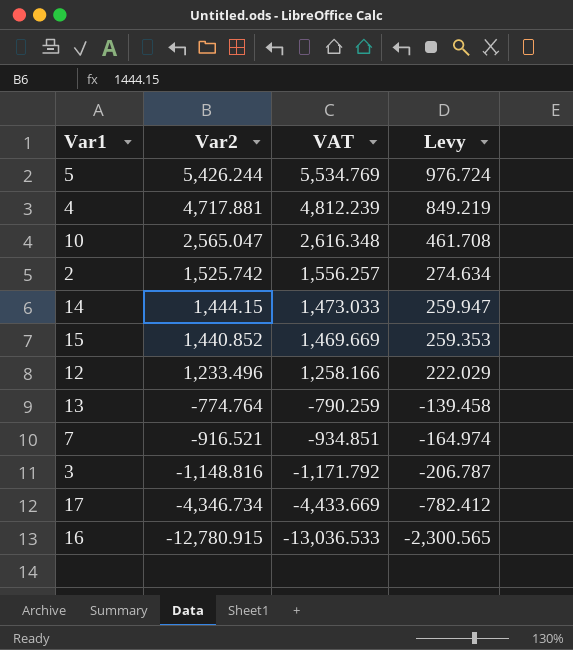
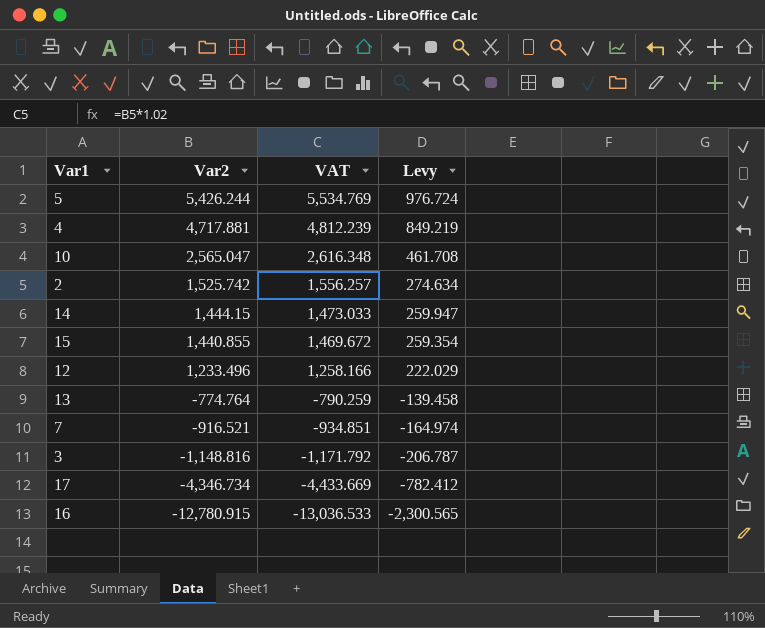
15 | Var2: 1,440.852 -> 1,440.855
15 | VAT: 1,469.669 -> 1,469.672
15 | Levy: 259.353 -> 259.354

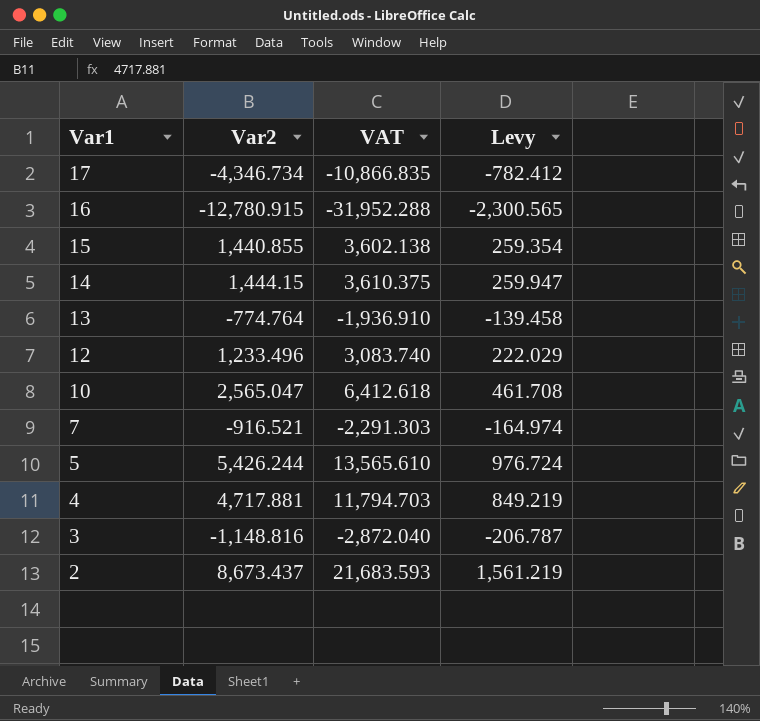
row order: Var2 descending -> Var1 descending
column VAT | formula: [Var2] * 1.02 -> [Var2] * 2.5
2 | Var2: 1,525.742 -> 8,673.437
2 | Levy: 274.634 -> 1,561.219

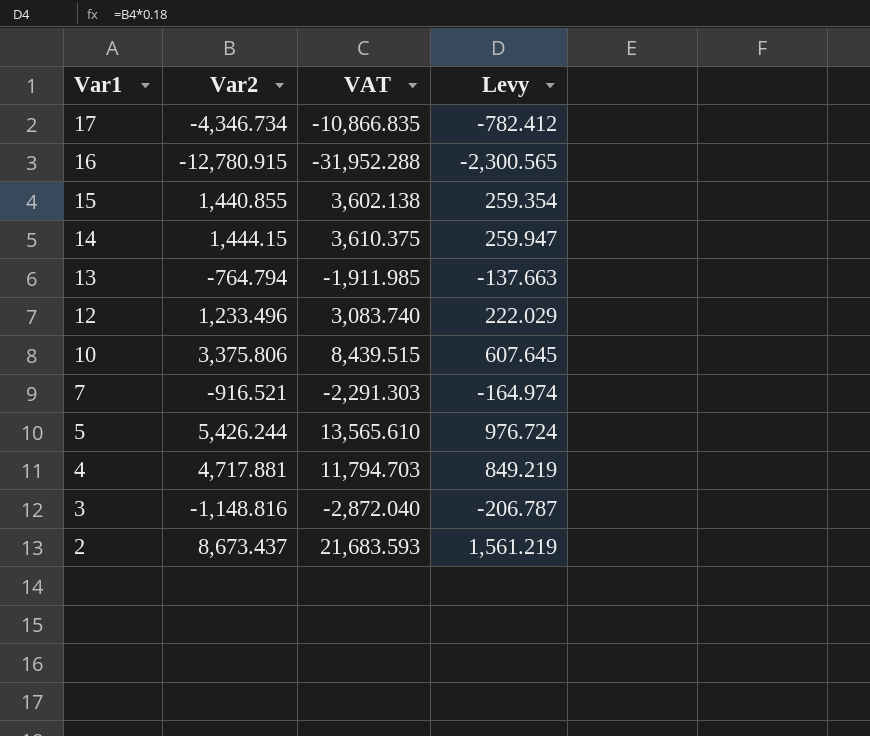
13 | Var2: -774.764 -> -764.794
13 | VAT: -1,936.910 -> -1,911.985
13 | Levy: -139.458 -> -137.663
10 | Var2: 2,565.047 -> 3,375.806
10 | VAT: 6,412.618 -> 8,439.515
10 | Levy: 461.708 -> 607.645

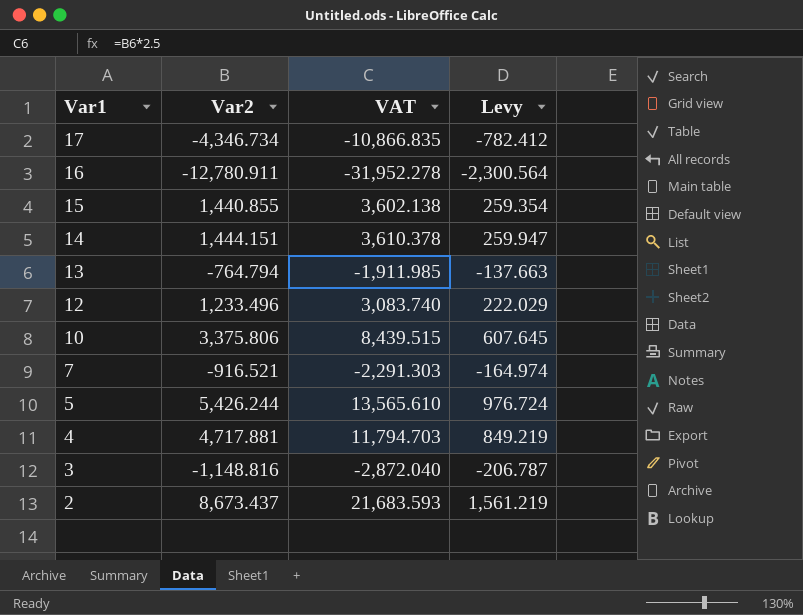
16 | Var2: -12,780.915 -> -12,780.911
16 | VAT: -31,952.288 -> -31,952.278
16 | Levy: -2,300.565 -> -2,300.564
14 | Var2: 1,444.15 -> 1,444.151
14 | VAT: 3,610.375 -> 3,610.378

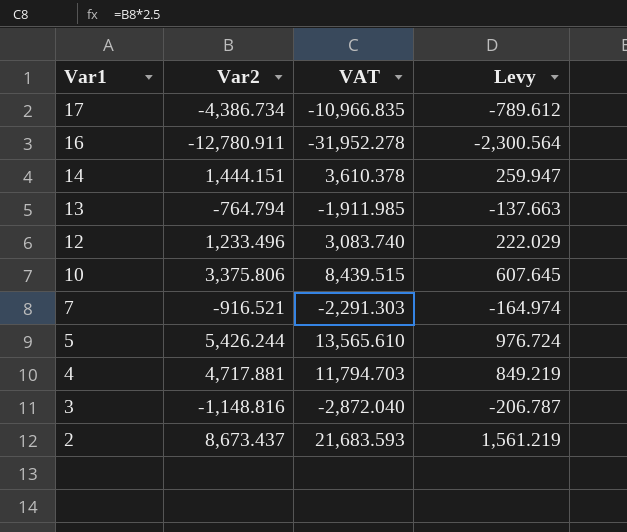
row 15: 1,440.855 | 3,602.138 | 259.354 -> none
17 | Var2: -4,346.734 -> -4,386.734
17 | VAT: -10,866.835 -> -10,966.835
17 | Levy: -782.412 -> -789.612

